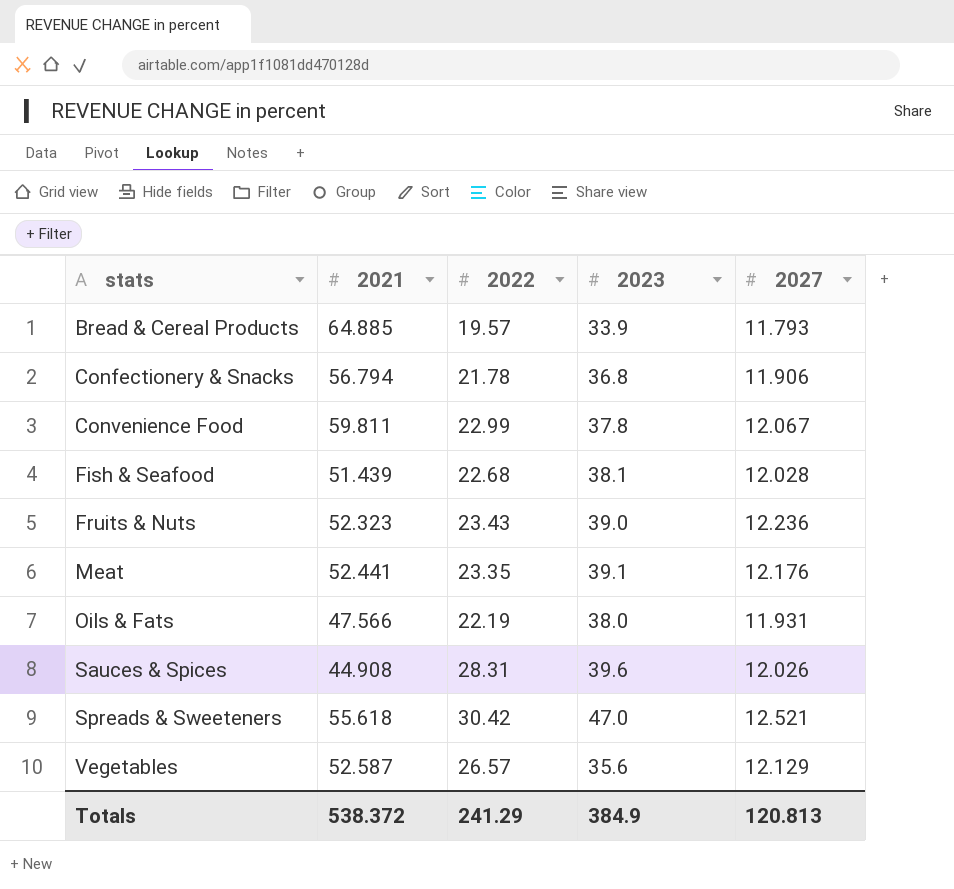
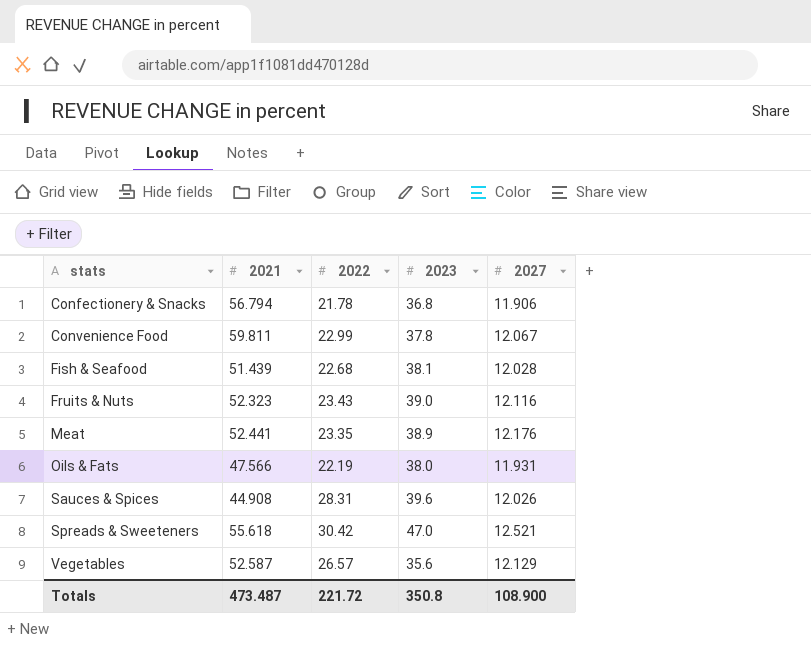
row Bread & Cereal Products: 64.885 | 19.57 | 33.9 | 11.793 -> none
Fruits & Nuts | 2027: 12.236 -> 12.116
Meat | 2023: 39.1 -> 38.9
Totals | 2021: 538.372 -> 473.487
Totals | 2022: 241.29 -> 221.72
Totals | 2023: 384.9 -> 350.8
Totals | 2027: 120.813 -> 108.900

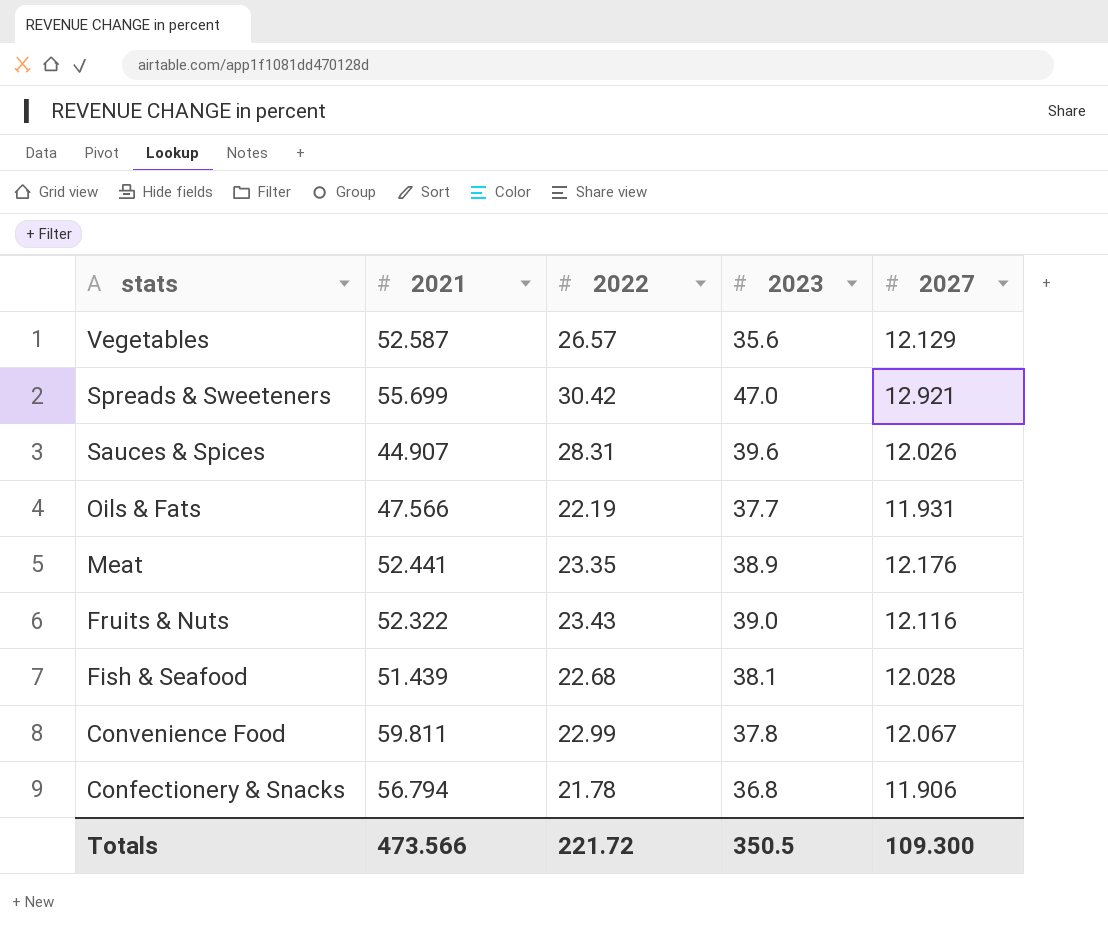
row order: stats ascending -> stats descending
Spreads & Sweeteners | 2021: 55.618 -> 55.699
Spreads & Sweeteners | 2027: 12.521 -> 12.921
Sauces & Spices | 2021: 44.908 -> 44.907
Oils & Fats | 2023: 38.0 -> 37.7
Fruits & Nuts | 2021: 52.323 -> 52.322
Totals | 2021: 473.487 -> 473.566
Totals | 2023: 350.8 -> 350.5
Totals | 2027: 108.900 -> 109.300

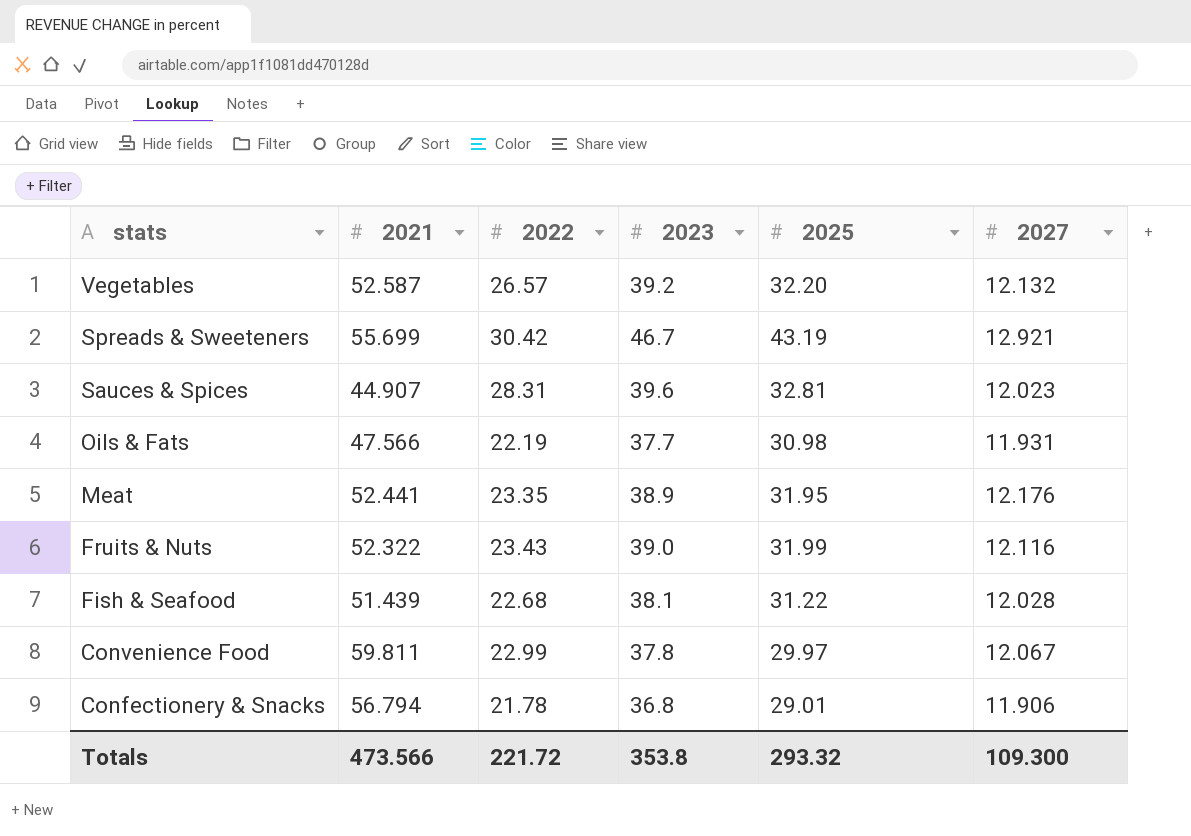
column 2025 | position: none -> 5
Vegetables | 2023: 35.6 -> 39.2
Vegetables | 2027: 12.129 -> 12.132
Spreads & Sweeteners | 2023: 47.0 -> 46.7
Sauces & Spices | 2027: 12.026 -> 12.023
Totals | 2023: 350.5 -> 353.8

